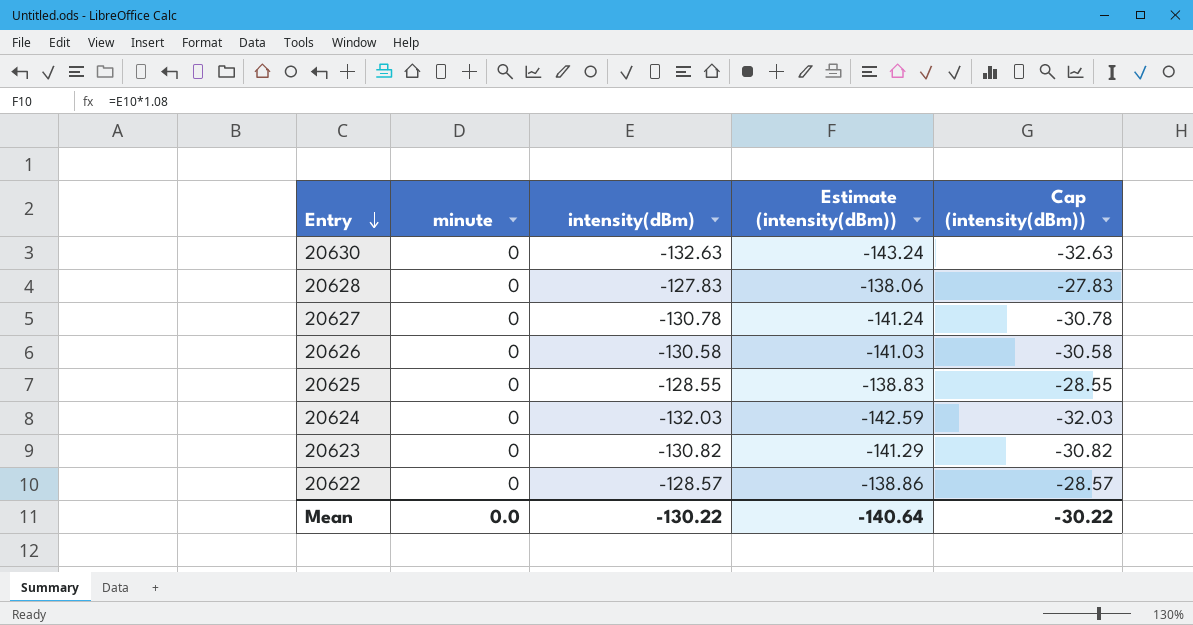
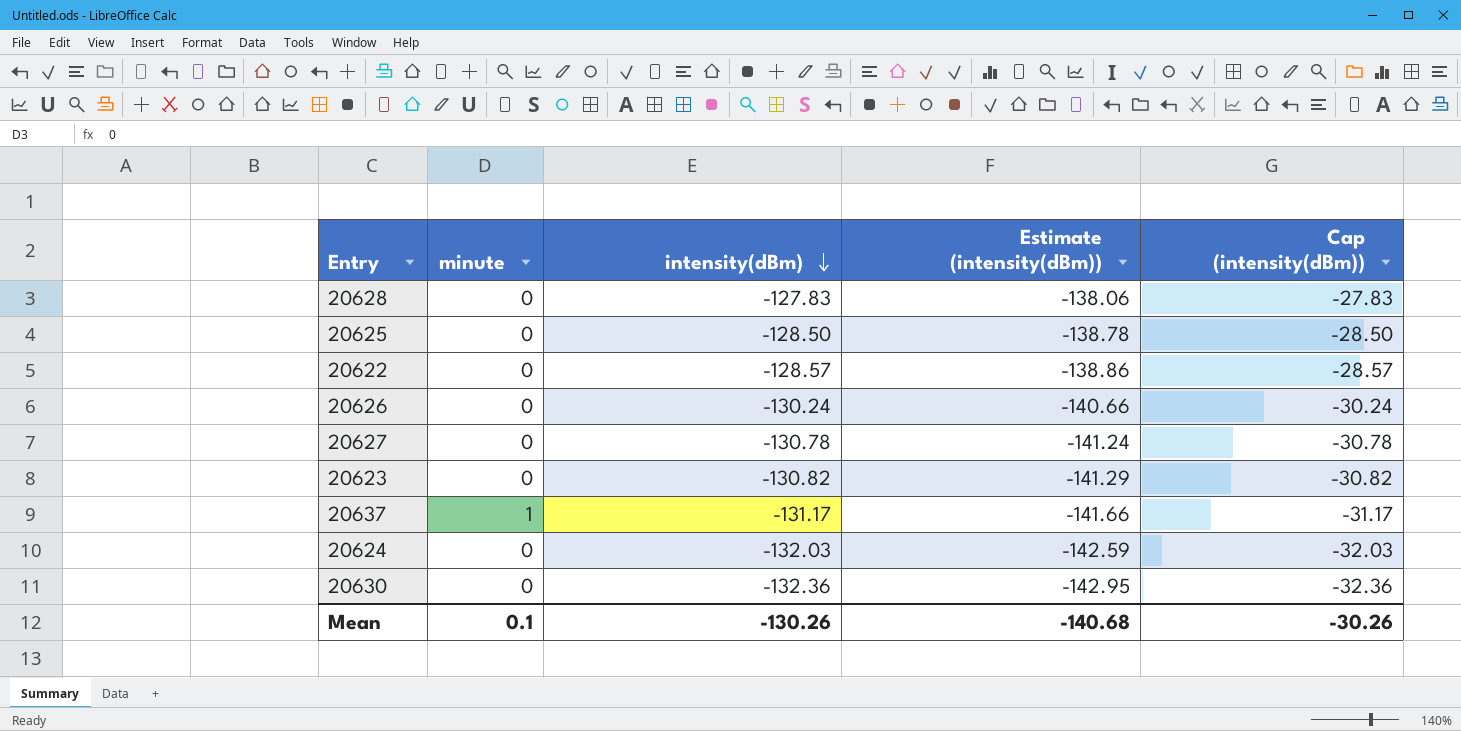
row order: Entry descending -> intensity(dBm) descending
20625 | intensity(dBm): -128.55 -> -128.50
20625 | Estimate (intensity(dBm)): -138.83 -> -138.78
20625 | Cap (intensity(dBm)): -28.55 -> -28.50
20626 | intensity(dBm): -130.58 -> -130.24
20626 | Estimate (intensity(dBm)): -141.03 -> -140.66
20626 | Cap (intensity(dBm)): -30.58 -> -30.24
row 20637: none -> 1 | -131.17 | -141.66 | -31.17
20630 | intensity(dBm): -132.63 -> -132.36
20630 | Estimate (intensity(dBm)): -143.24 -> -142.95
20630 | Cap (intensity(dBm)): -32.63 -> -32.36
Mean | minute: 0.0 -> 0.1
Mean | intensity(dBm): -130.22 -> -130.26
Mean | Estimate (intensity(dBm)): -140.64 -> -140.68
Mean | Cap (intensity(dBm)): -30.22 -> -30.26

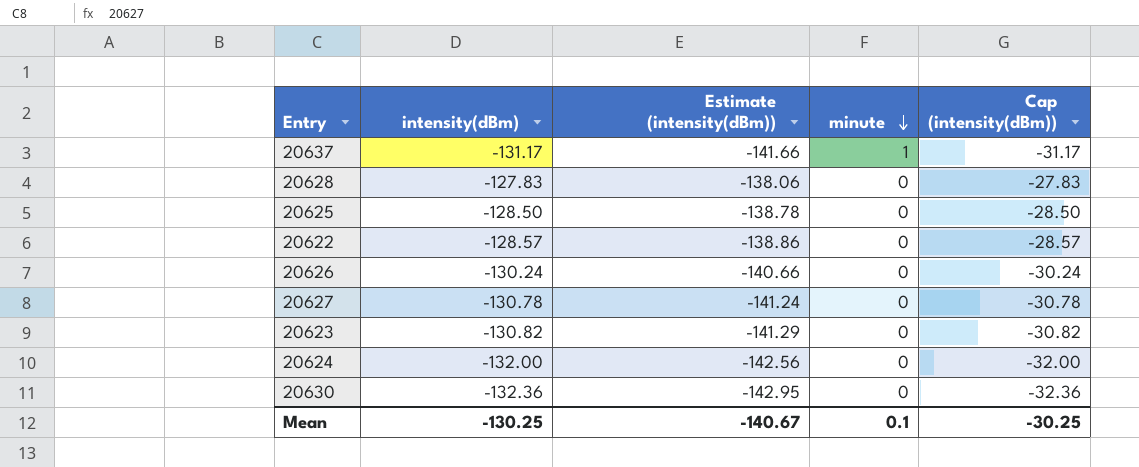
row order: intensity(dBm) descending -> minute descending
column minute | position: 2 -> 4
20624 | intensity(dBm): -132.03 -> -132.00
20624 | Estimate (intensity(dBm)): -142.59 -> -142.56
20624 | Cap (intensity(dBm)): -32.03 -> -32.00
Mean | intensity(dBm): -130.26 -> -130.25
Mean | Estimate (intensity(dBm)): -140.68 -> -140.67
Mean | Cap (intensity(dBm)): -30.26 -> -30.25

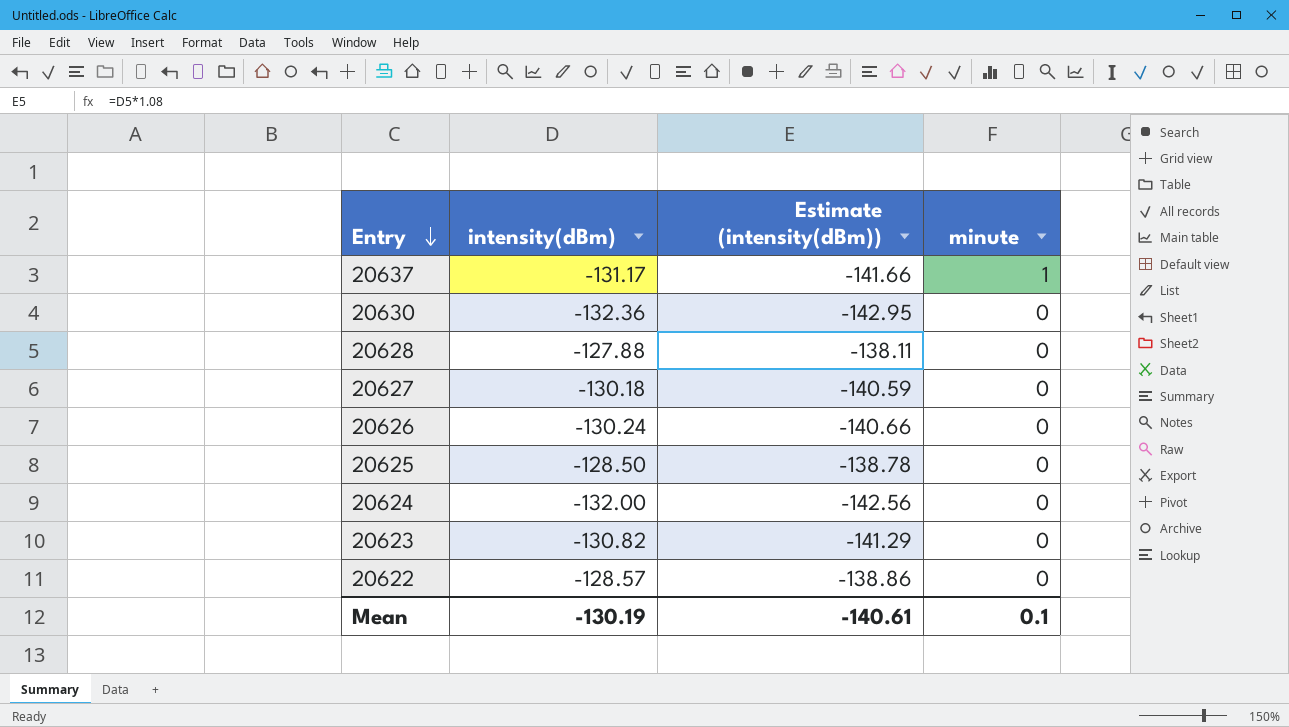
row order: minute descending -> Entry descending
column Cap (intensity(dBm)) | formula: [intensity(dBm)] + 100 -> none
20628 | intensity(dBm): -127.83 -> -127.88
20628 | Estimate (intensity(dBm)): -138.06 -> -138.11
20627 | intensity(dBm): -130.78 -> -130.18
20627 | Estimate (intensity(dBm)): -141.24 -> -140.59
Mean | intensity(dBm): -130.25 -> -130.19
Mean | Estimate (intensity(dBm)): -140.67 -> -140.61

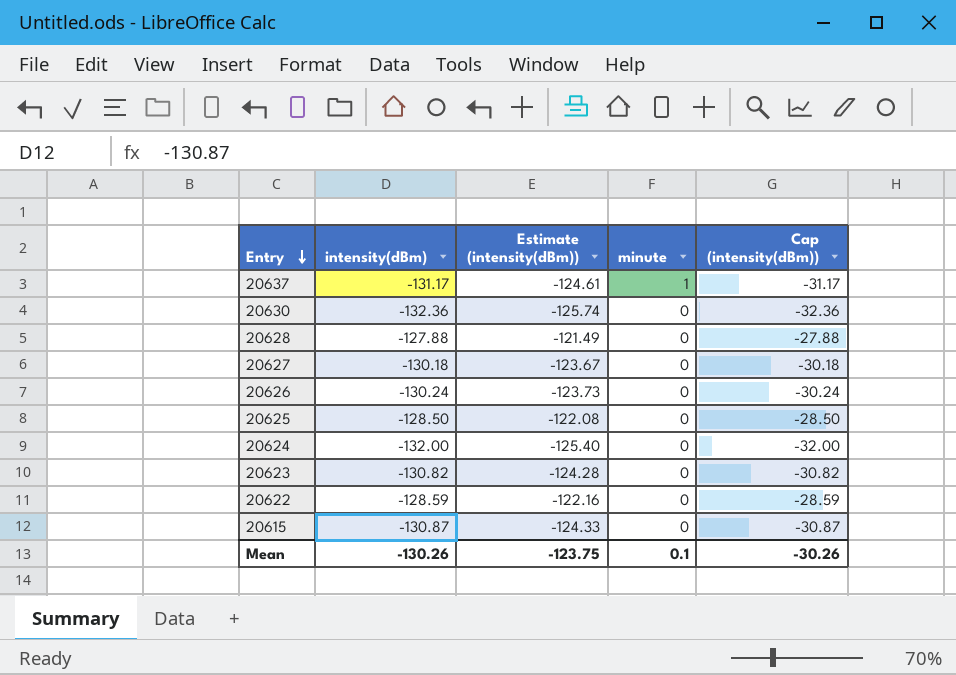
column Estimate (intensity(dBm)) | formula: [intensity(dBm)] * 1.08 -> [intensity(dBm)] * 0.95
column Cap (intensity(dBm)) | formula: none -> [intensity(dBm)] + 100
20622 | intensity(dBm): -128.57 -> -128.59
row 20615: none -> -130.87 | -124.33 | 0 | -30.87
Mean | intensity(dBm): -130.19 -> -130.26
Mean | Estimate (intensity(dBm)): -140.61 -> -123.75

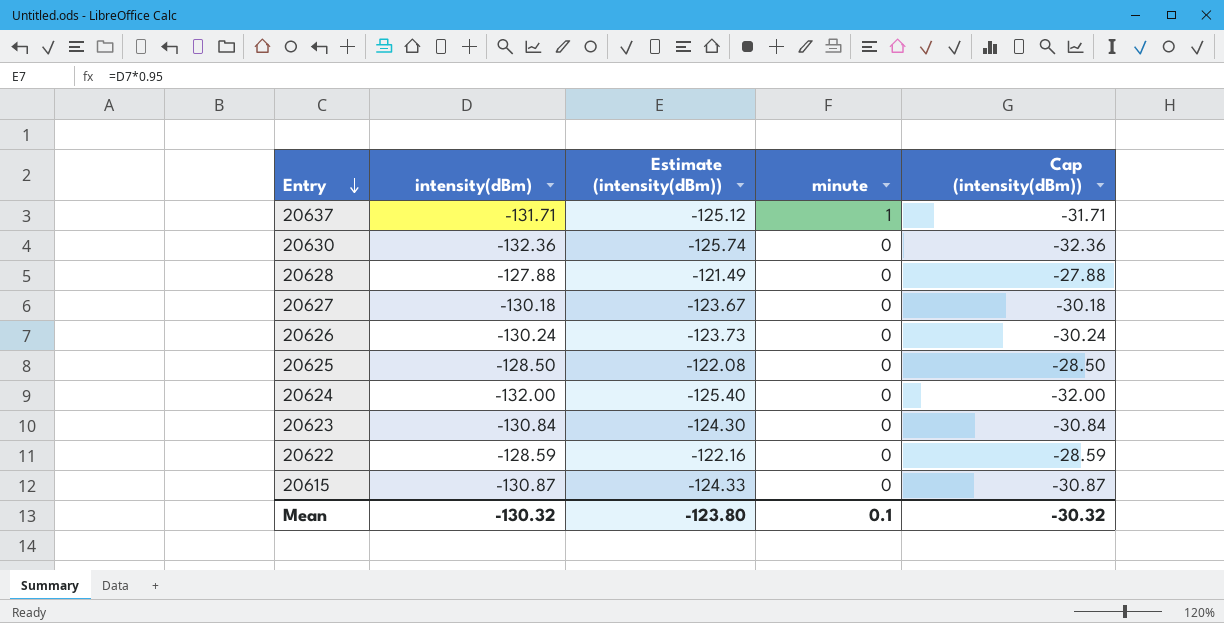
20637 | intensity(dBm): -131.17 -> -131.71
20637 | Estimate (intensity(dBm)): -124.61 -> -125.12
20637 | Cap (intensity(dBm)): -31.17 -> -31.71
20623 | intensity(dBm): -130.82 -> -130.84
20623 | Estimate (intensity(dBm)): -124.28 -> -124.30
20623 | Cap (intensity(dBm)): -30.82 -> -30.84
Mean | intensity(dBm): -130.26 -> -130.32
Mean | Estimate (intensity(dBm)): -123.75 -> -123.80
Mean | Cap (intensity(dBm)): -30.26 -> -30.32

